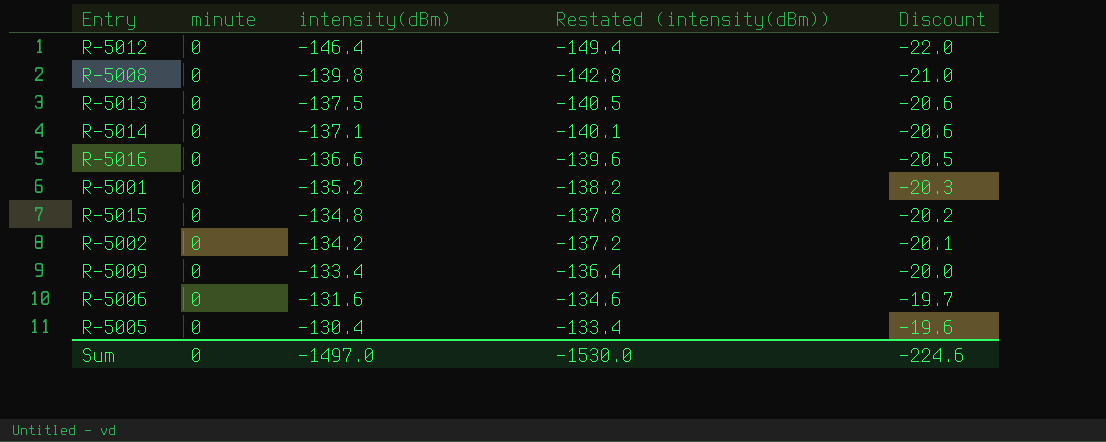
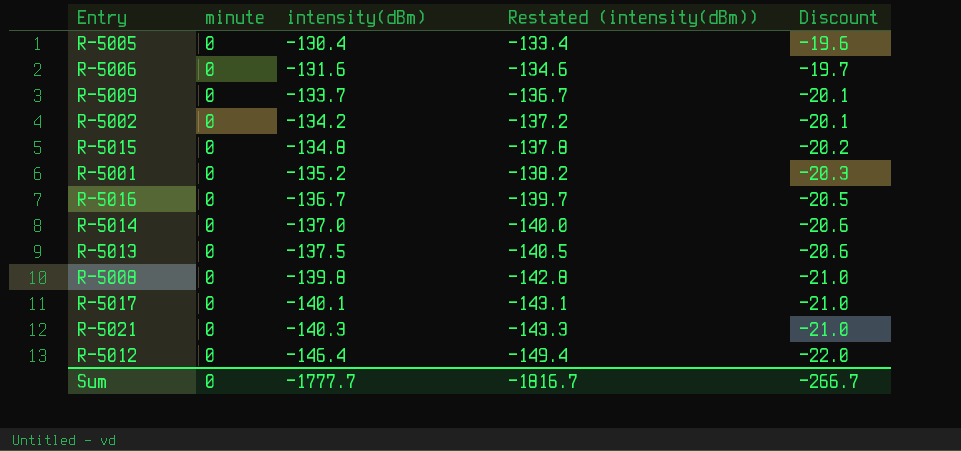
row order: intensity(dBm) ascending -> intensity(dBm) descending
R-5009 | intensity(dBm): -133.4 -> -133.7
R-5009 | Restated (intensity(dBm)): -136.4 -> -136.7
R-5009 | Discount: -20.0 -> -20.1
R-5016 | intensity(dBm): -136.6 -> -136.7
R-5016 | Restated (intensity(dBm)): -139.6 -> -139.7
R-5014 | intensity(dBm): -137.1 -> -137.0
R-5014 | Restated (intensity(dBm)): -140.1 -> -140.0
row R-5017: none -> 0 | -140.1 | -143.1 | -21.0
row R-5021: none -> 0 | -140.3 | -143.3 | -21.0
Sum | intensity(dBm): -1497.0 -> -1777.7
Sum | Restated (intensity(dBm)): -1530.0 -> -1816.7
Sum | Discount: -224.6 -> -266.7

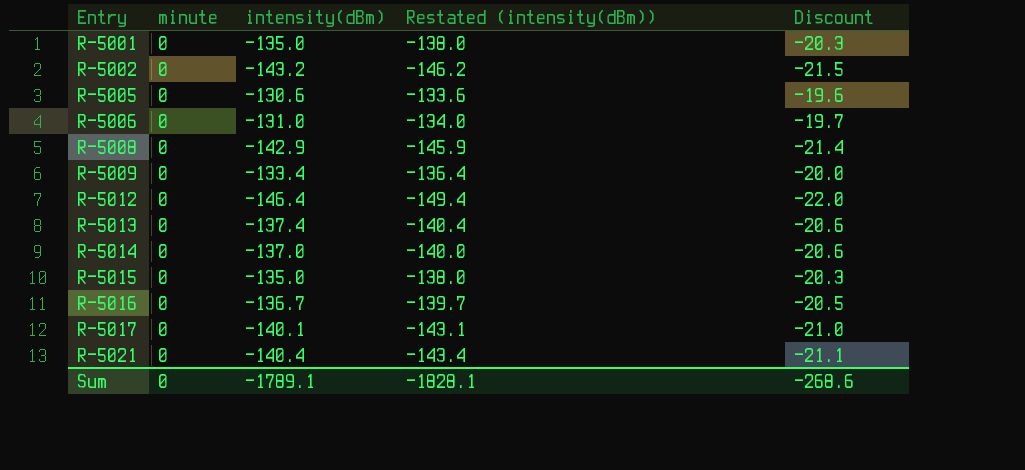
row order: intensity(dBm) descending -> Entry ascending
R-5001 | intensity(dBm): -135.2 -> -135.0
R-5001 | Restated (intensity(dBm)): -138.2 -> -138.0
R-5002 | intensity(dBm): -134.2 -> -143.2
R-5002 | Restated (intensity(dBm)): -137.2 -> -146.2
R-5002 | Discount: -20.1 -> -21.5
R-5005 | intensity(dBm): -130.4 -> -130.6
R-5005 | Restated (intensity(dBm)): -133.4 -> -133.6
R-5006 | intensity(dBm): -131.6 -> -131.0
R-5006 | Restated (intensity(dBm)): -134.6 -> -134.0
R-5008 | intensity(dBm): -139.8 -> -142.9
R-5008 | Restated (intensity(dBm)): -142.8 -> -145.9
R-5008 | Discount: -21.0 -> -21.4
R-5009 | intensity(dBm): -133.7 -> -133.4
R-5009 | Restated (intensity(dBm)): -136.7 -> -136.4
R-5009 | Discount: -20.1 -> -20.0
R-5013 | intensity(dBm): -137.5 -> -137.4
R-5013 | Restated (intensity(dBm)): -140.5 -> -140.4
R-5015 | intensity(dBm): -134.8 -> -135.0
R-5015 | Restated (intensity(dBm)): -137.8 -> -138.0
R-5015 | Discount: -20.2 -> -20.3
R-5021 | intensity(dBm): -140.3 -> -140.4
R-5021 | Restated (intensity(dBm)): -143.3 -> -143.4
R-5021 | Discount: -21.0 -> -21.1
Sum | intensity(dBm): -1777.7 -> -1789.1
Sum | Restated (intensity(dBm)): -1816.7 -> -1828.1
Sum | Discount: -266.7 -> -268.6

